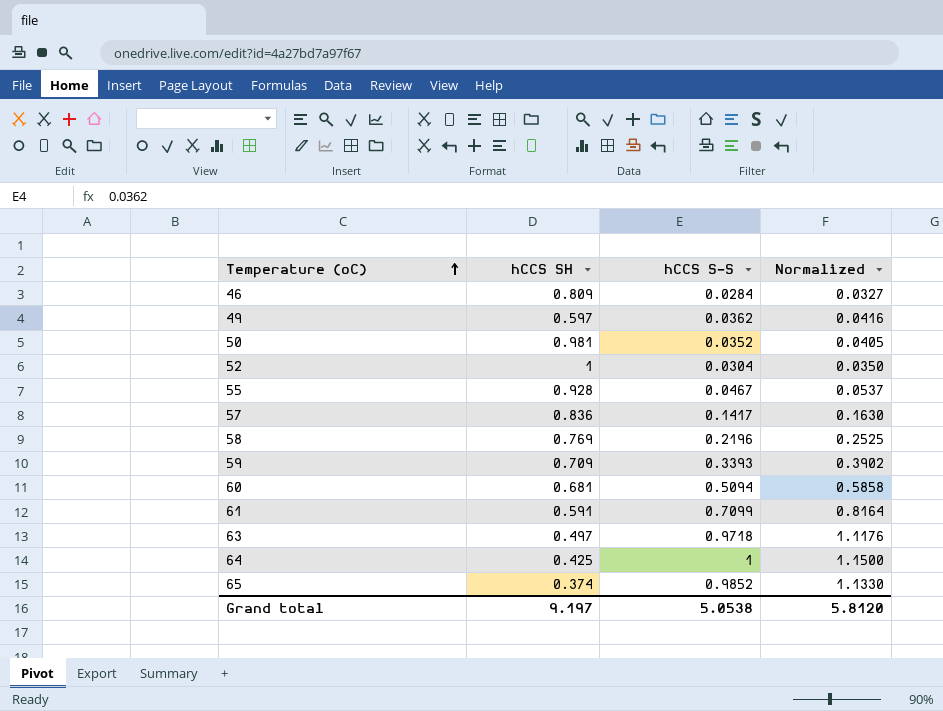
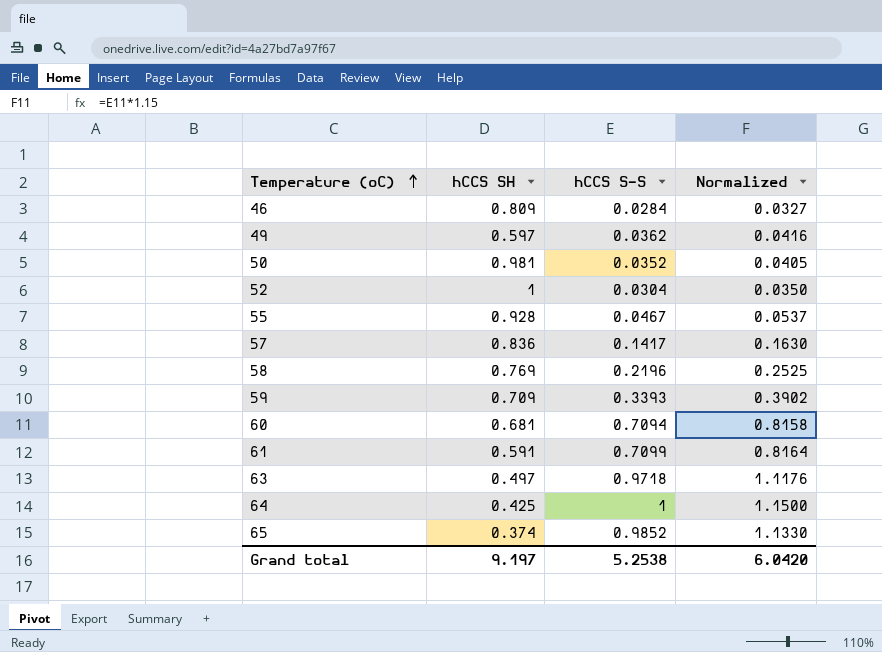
60 | hCCS S-S: 0.5094 -> 0.7094
60 | Normalized: 0.5858 -> 0.8158
Grand total | hCCS S-S: 5.0538 -> 5.2538
Grand total | Normalized: 5.8120 -> 6.0420

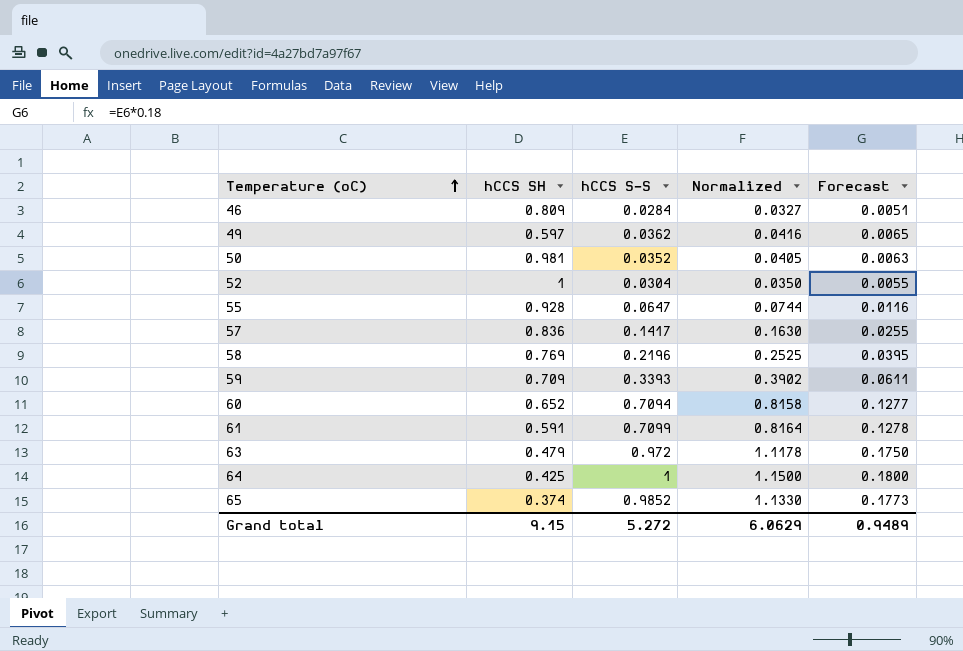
column Forecast | formula: none -> [hCCS S-S] * 0.18
55 | hCCS S-S: 0.0467 -> 0.0647
55 | Normalized: 0.0537 -> 0.0744
60 | hCCS SH: 0.681 -> 0.652
63 | hCCS SH: 0.497 -> 0.479
63 | hCCS S-S: 0.9718 -> 0.972
63 | Normalized: 1.1176 -> 1.1178
Grand total | hCCS SH: 9.197 -> 9.15
Grand total | hCCS S-S: 5.2538 -> 5.272
Grand total | Normalized: 6.0420 -> 6.0629

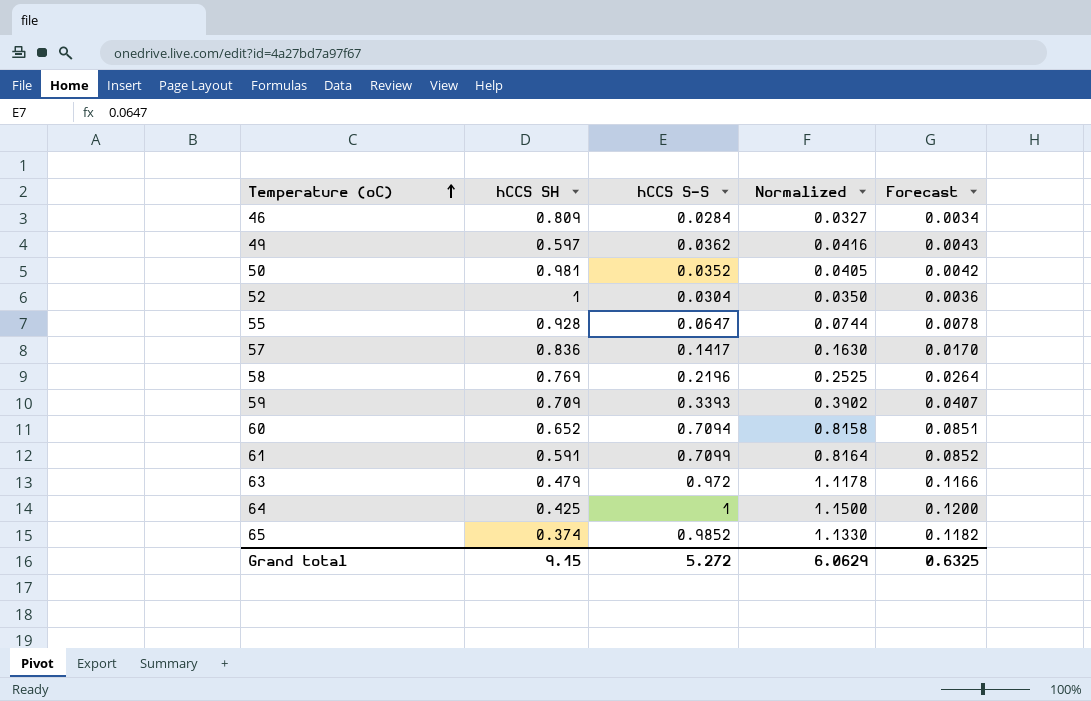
column Forecast | formula: [hCCS S-S] * 0.18 -> [hCCS S-S] * 0.12
Grand total | Forecast: 0.9489 -> 0.6325

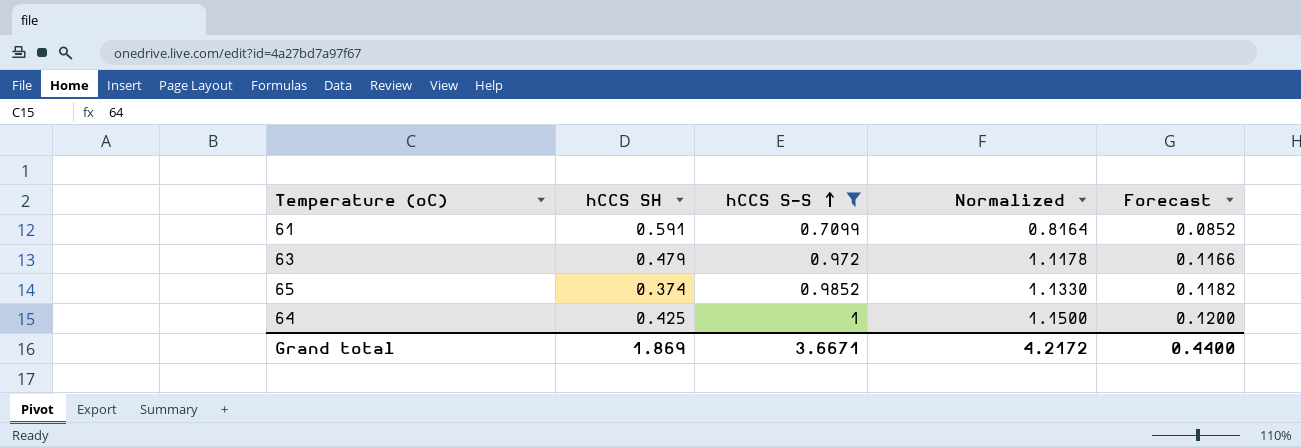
filter: none -> hCCS S-S >= 0.7099
row order: Temperature (oC) ascending -> hCCS S-S ascending
Grand total | hCCS SH: 9.15 -> 1.869
Grand total | hCCS S-S: 5.272 -> 3.6671
Grand total | Normalized: 6.0629 -> 4.2172
Grand total | Forecast: 0.6325 -> 0.4400

